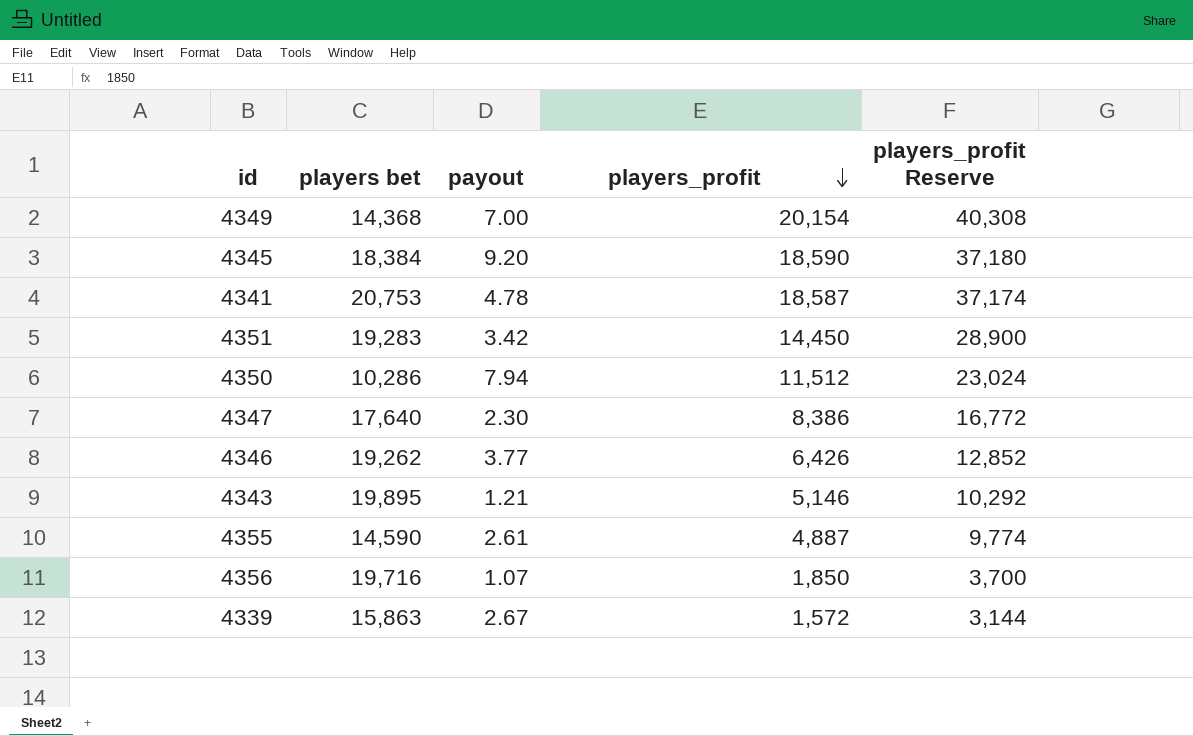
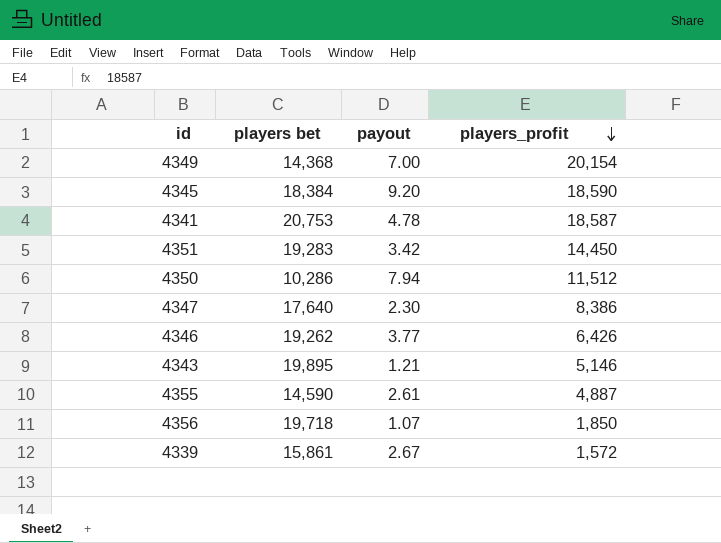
column players_profit Reserve | formula: [players_profit] * 2 -> none
4356 | players bet: 19,716 -> 19,718
4339 | players bet: 15,863 -> 15,861

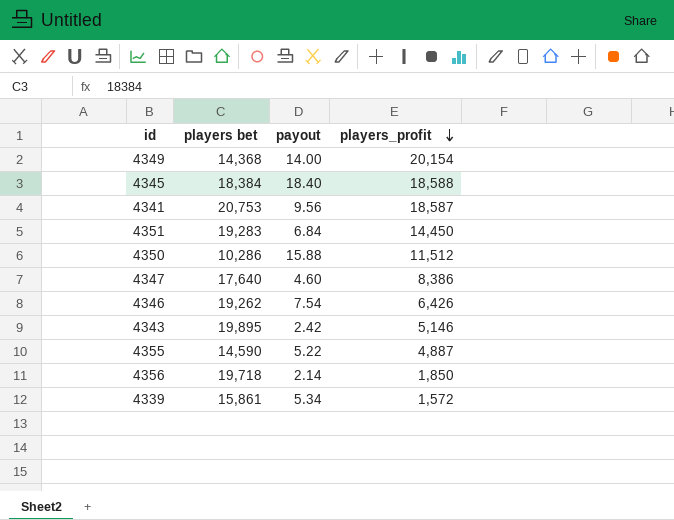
4349 | payout: 7.00 -> 14.00
4345 | payout: 9.20 -> 18.40
4345 | players_profit: 18,590 -> 18,588
4341 | payout: 4.78 -> 9.56
4351 | payout: 3.42 -> 6.84
4350 | payout: 7.94 -> 15.88
4347 | payout: 2.30 -> 4.60
4346 | payout: 3.77 -> 7.54
4343 | payout: 1.21 -> 2.42
4355 | payout: 2.61 -> 5.22
4356 | payout: 1.07 -> 2.14
4339 | payout: 2.67 -> 5.34

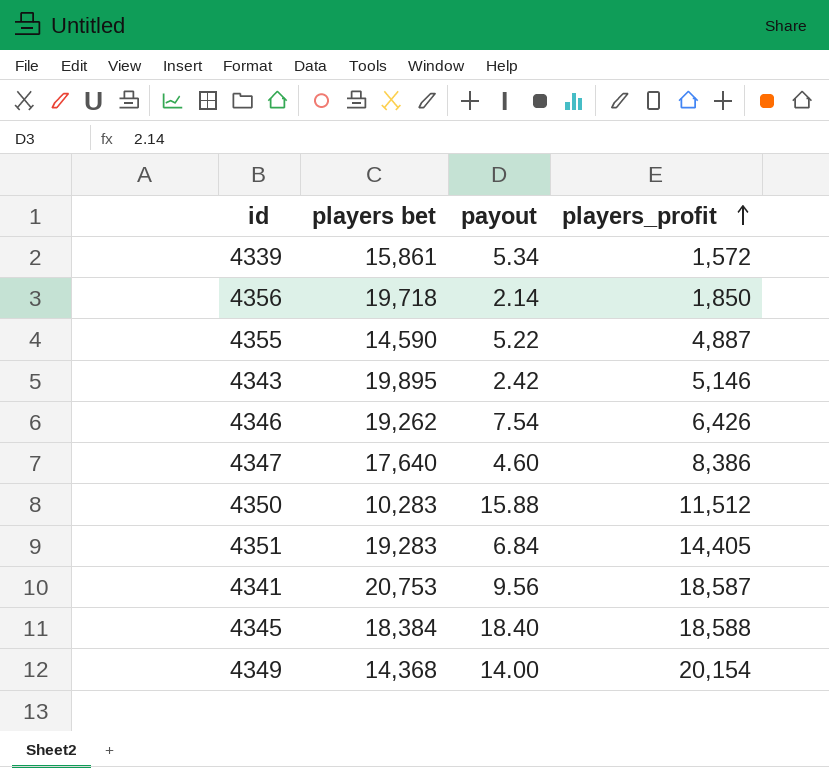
row order: players_profit descending -> players_profit ascending
4350 | players bet: 10,286 -> 10,283
4351 | players_profit: 14,450 -> 14,405

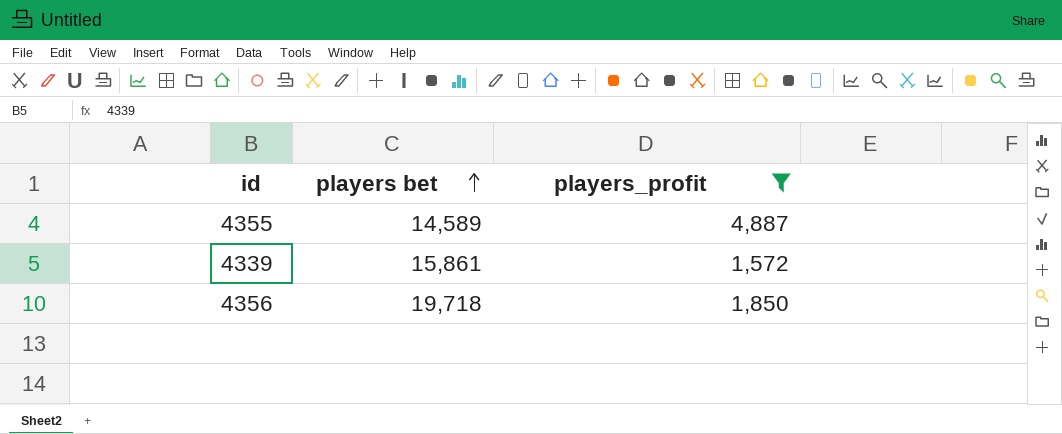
filter: none -> players_profit <= 4,887
row order: players_profit ascending -> players bet ascending
column payout | position: 3 -> none
4355 | players bet: 14,590 -> 14,589

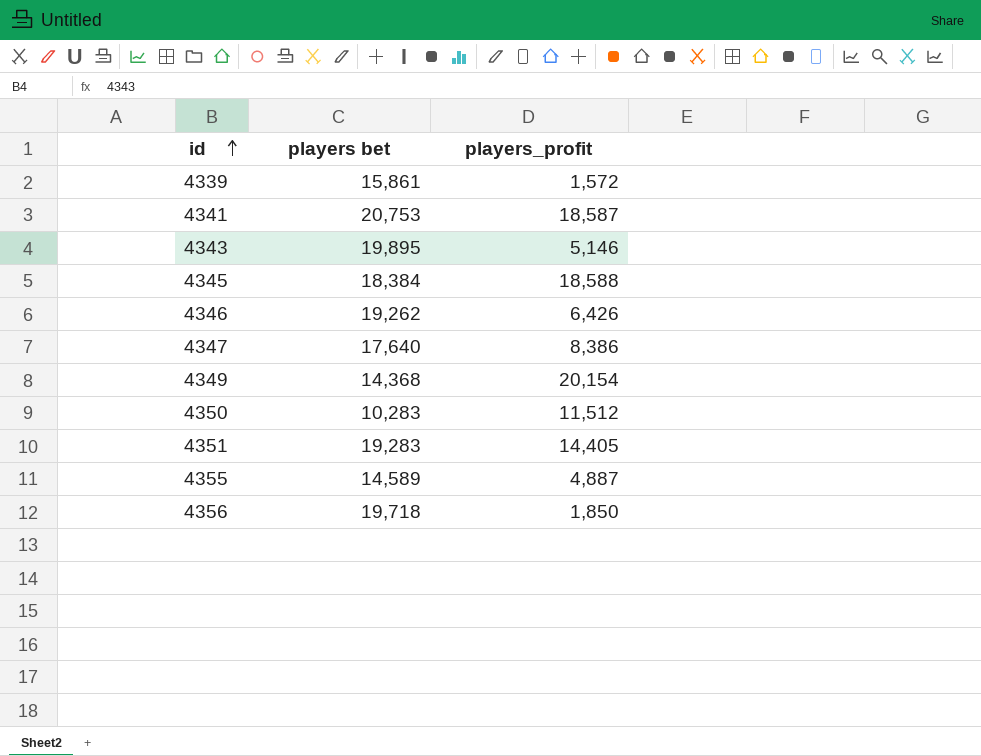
filter: players_profit <= 4,887 -> none
row order: players bet ascending -> id ascending

